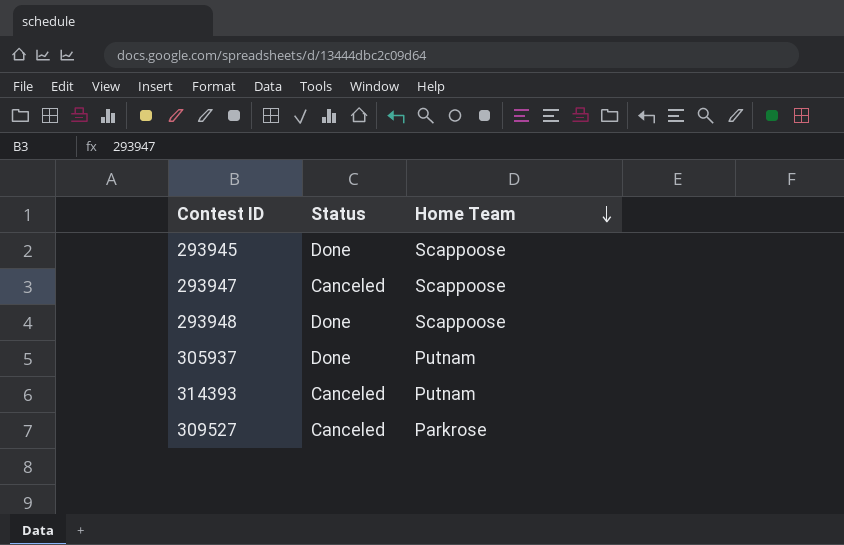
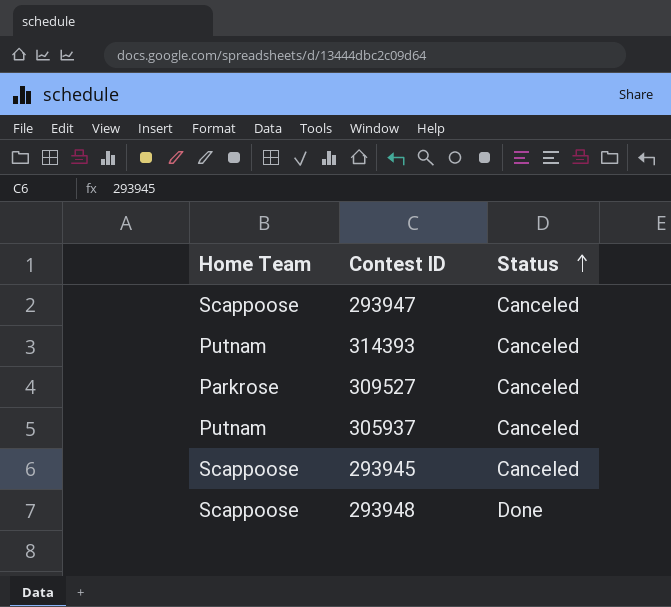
row order: Home Team descending -> Status ascending
column Home Team | position: 3 -> 1
305937 | Status: Done -> Canceled
293945 | Status: Done -> Canceled

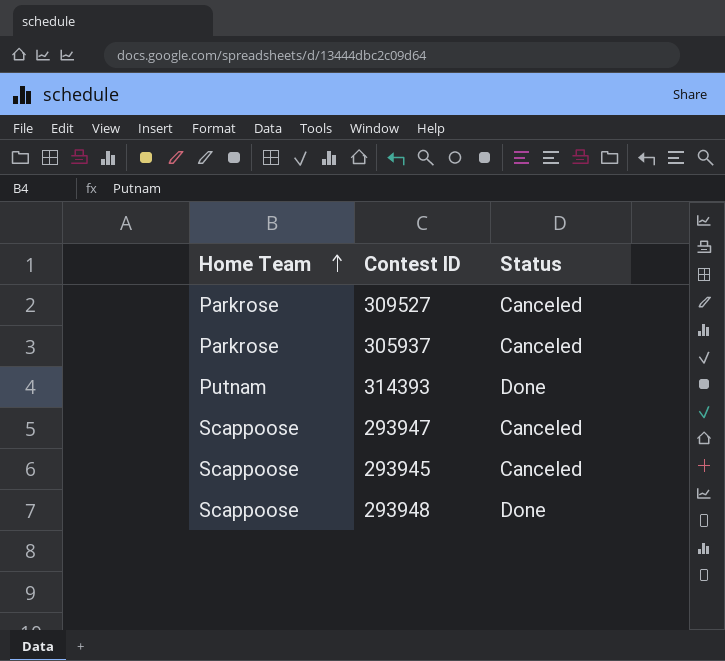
row order: Status ascending -> Home Team ascending
305937 | Home Team: Putnam -> Parkrose
314393 | Status: Canceled -> Done

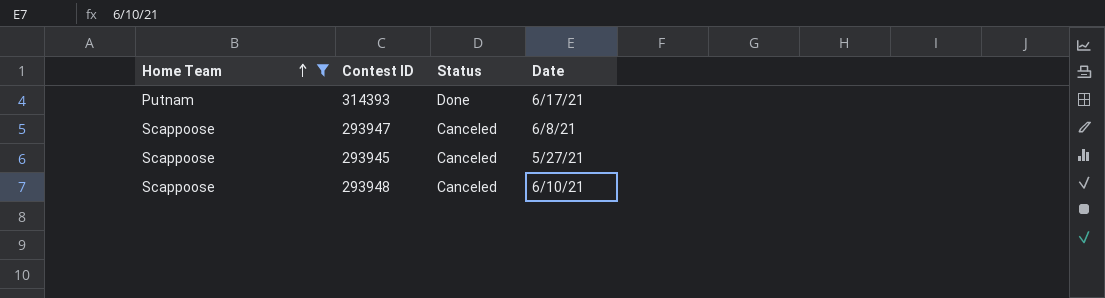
filter: none -> Home Team != Parkrose
column Date | position: none -> 4
293948 | Status: Done -> Canceled

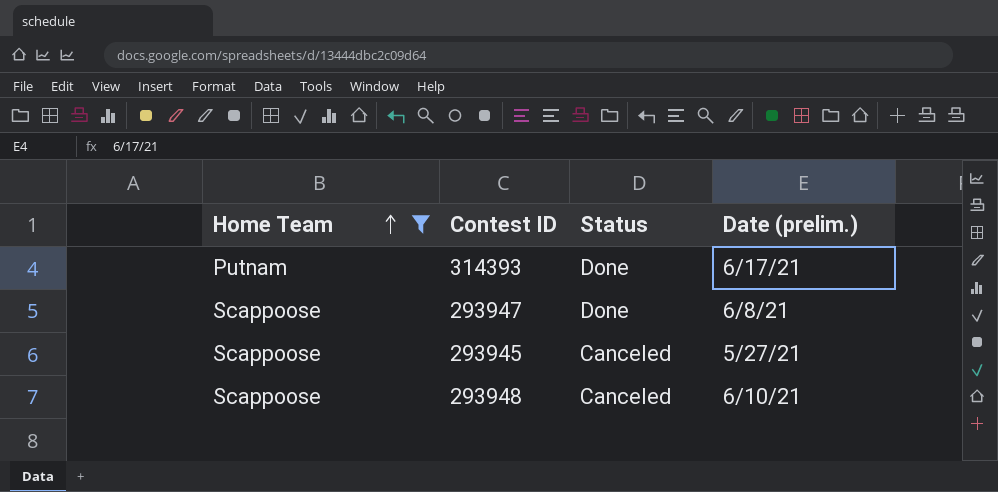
column name: Date -> Date (prelim.)
293947 | Status: Canceled -> Done

